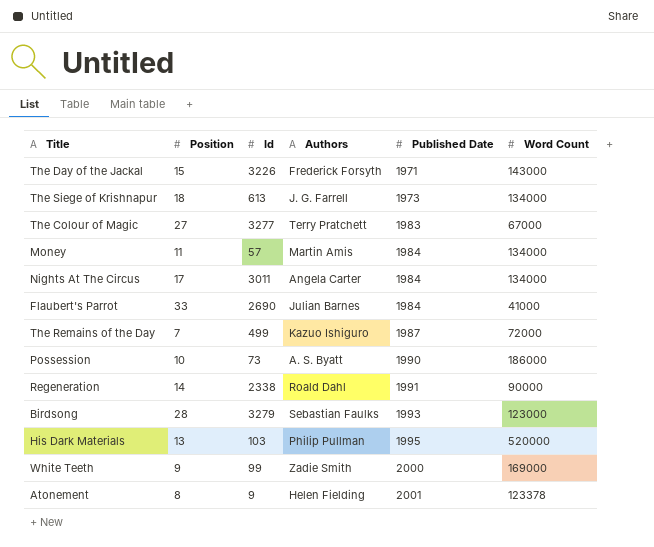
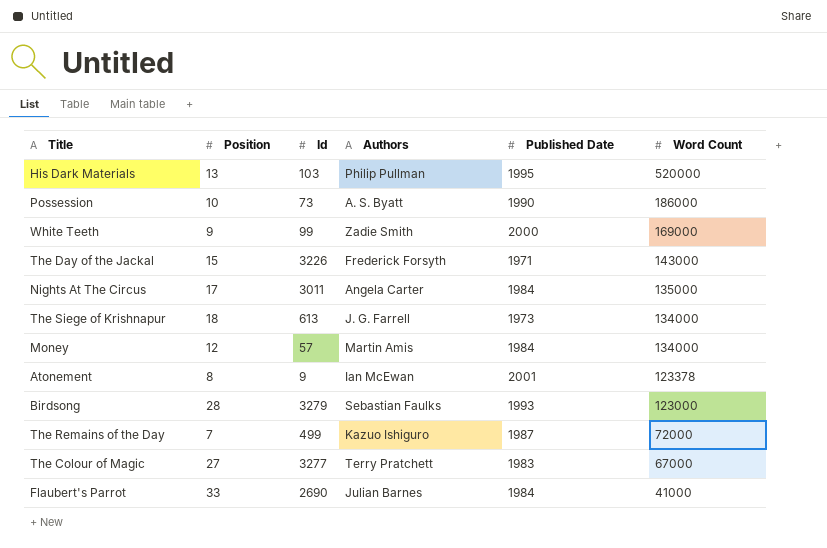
row order: Published Date ascending -> Word Count descending
row Regeneration: 14 | 2338 | Roald Dahl | 1991 | 90000 -> none
Nights At The Circus | Word Count: 134000 -> 135000
Money | Position: 11 -> 12
Atonement | Authors: Helen Fielding -> Ian McEwan

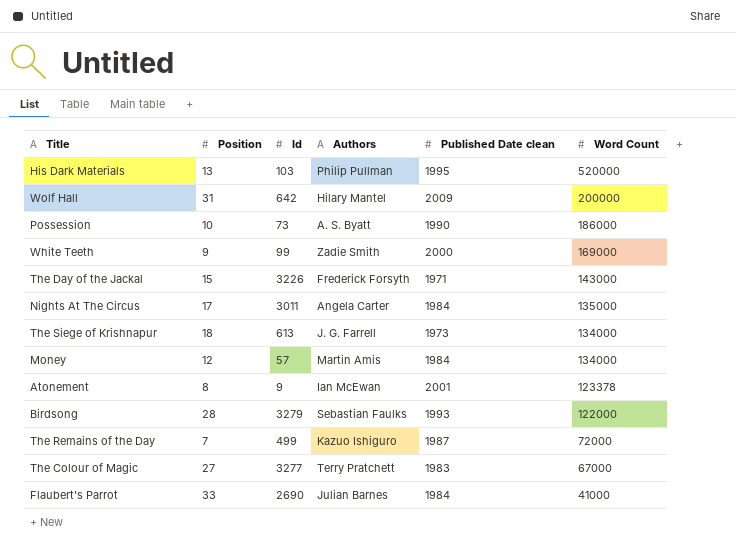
column name: Published Date -> Published Date clean
row Wolf Hall: none -> 31 | 642 | Hilary Mantel | 2009 | 200000
Birdsong | Word Count: 123000 -> 122000

